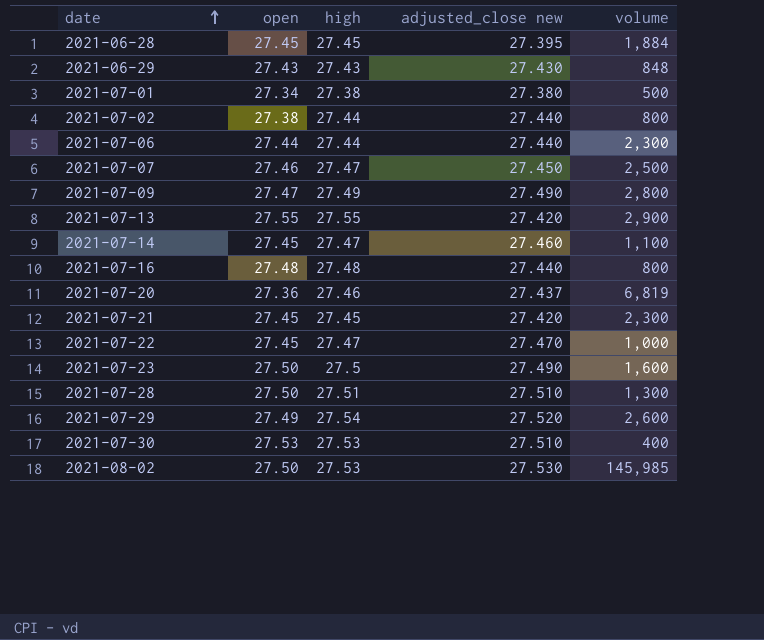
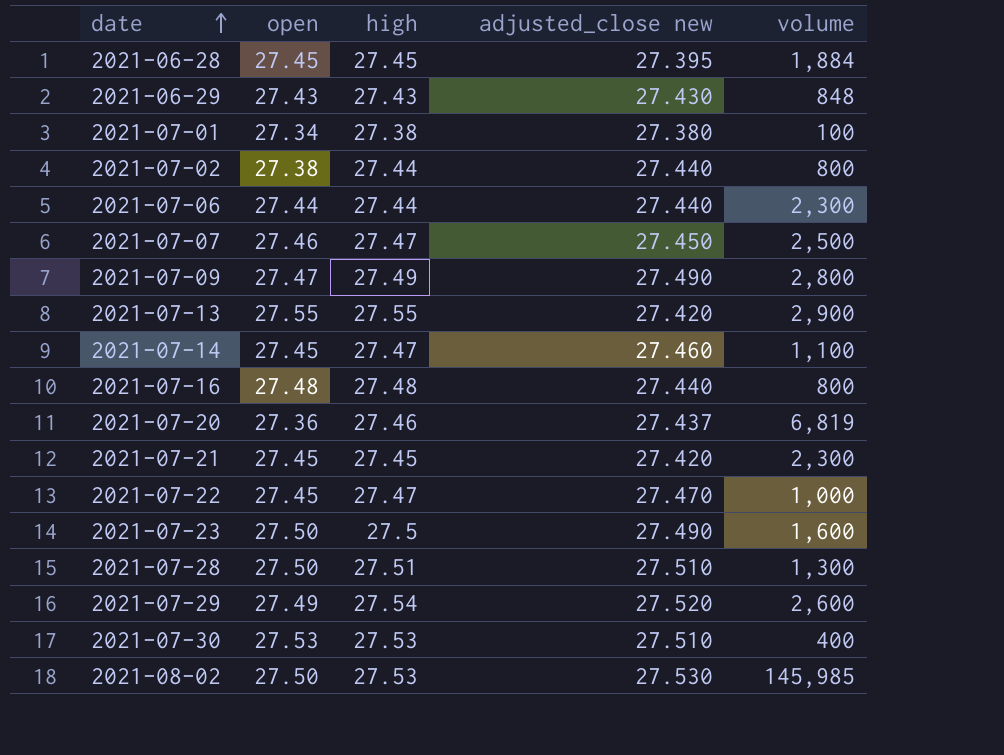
2021-07-01 | volume: 500 -> 100

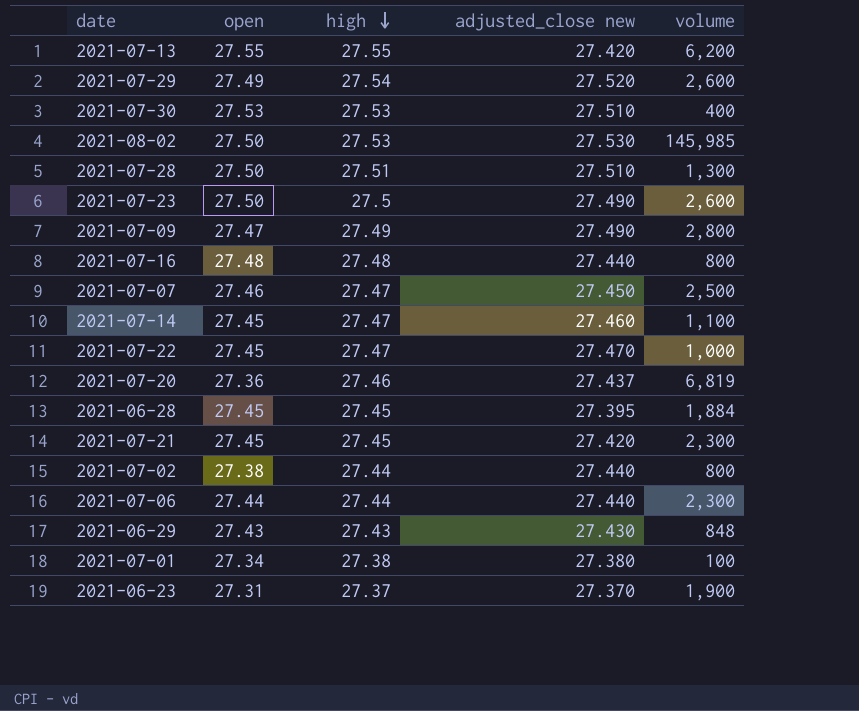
row order: date ascending -> high descending
2021-07-13 | volume: 2,900 -> 6,200
2021-07-23 | volume: 1,600 -> 2,600
row 2021-06-23: none -> 27.31 | 27.37 | 27.370 | 1,900

